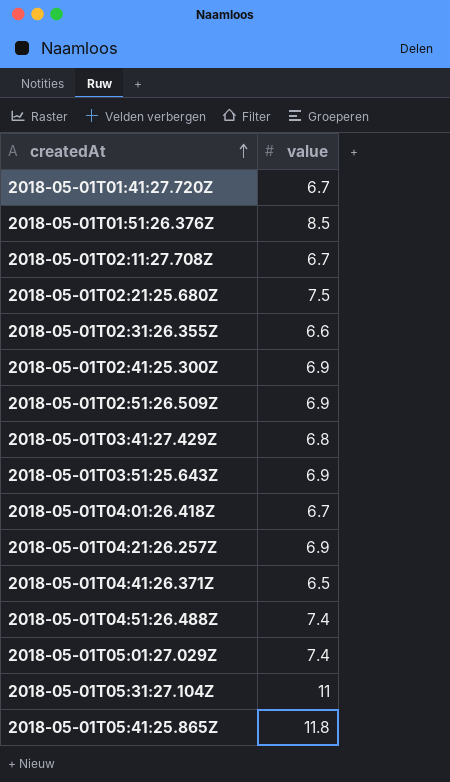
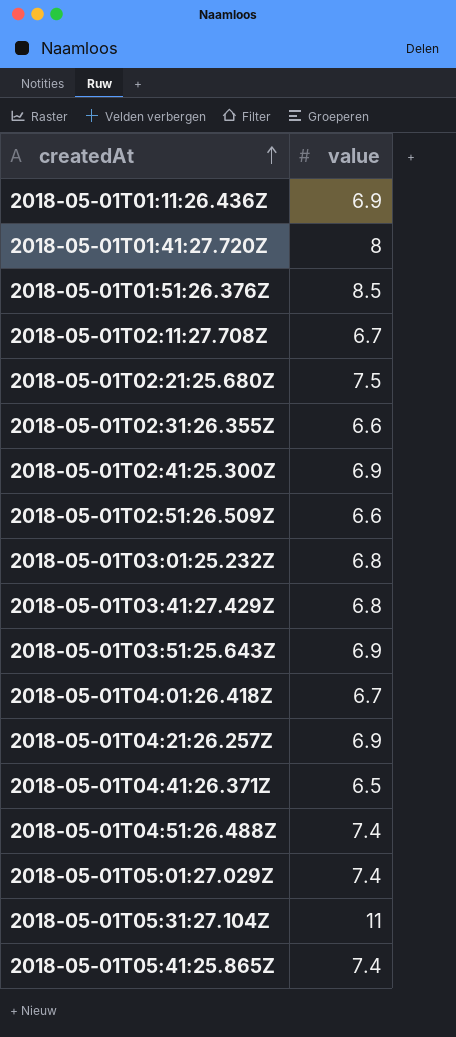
row 2018-05-01T01:11:26.436Z: none -> 6.9
2018-05-01T01:41:27.720Z | value: 6.7 -> 8
2018-05-01T02:51:26.509Z | value: 6.9 -> 6.6
row 2018-05-01T03:01:25.232Z: none -> 6.8
2018-05-01T05:41:25.865Z | value: 11.8 -> 7.4

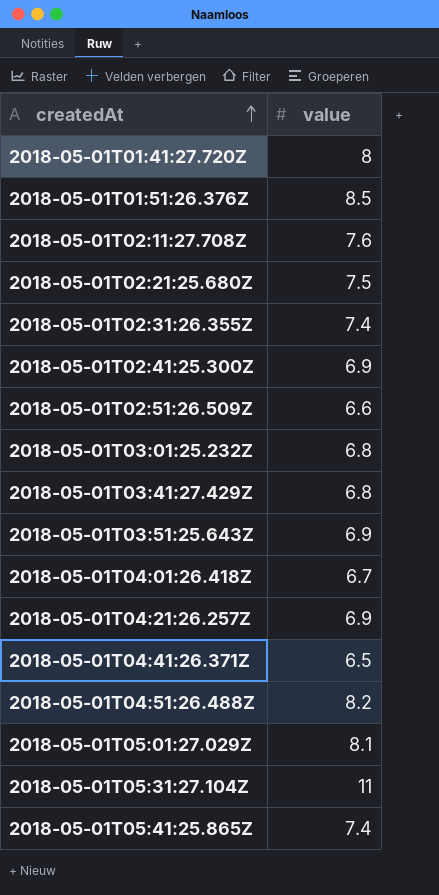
row 2018-05-01T01:11:26.436Z: 6.9 -> none
2018-05-01T02:11:27.708Z | value: 6.7 -> 7.6
2018-05-01T02:31:26.355Z | value: 6.6 -> 7.4
2018-05-01T04:51:26.488Z | value: 7.4 -> 8.2
2018-05-01T05:01:27.029Z | value: 7.4 -> 8.1

